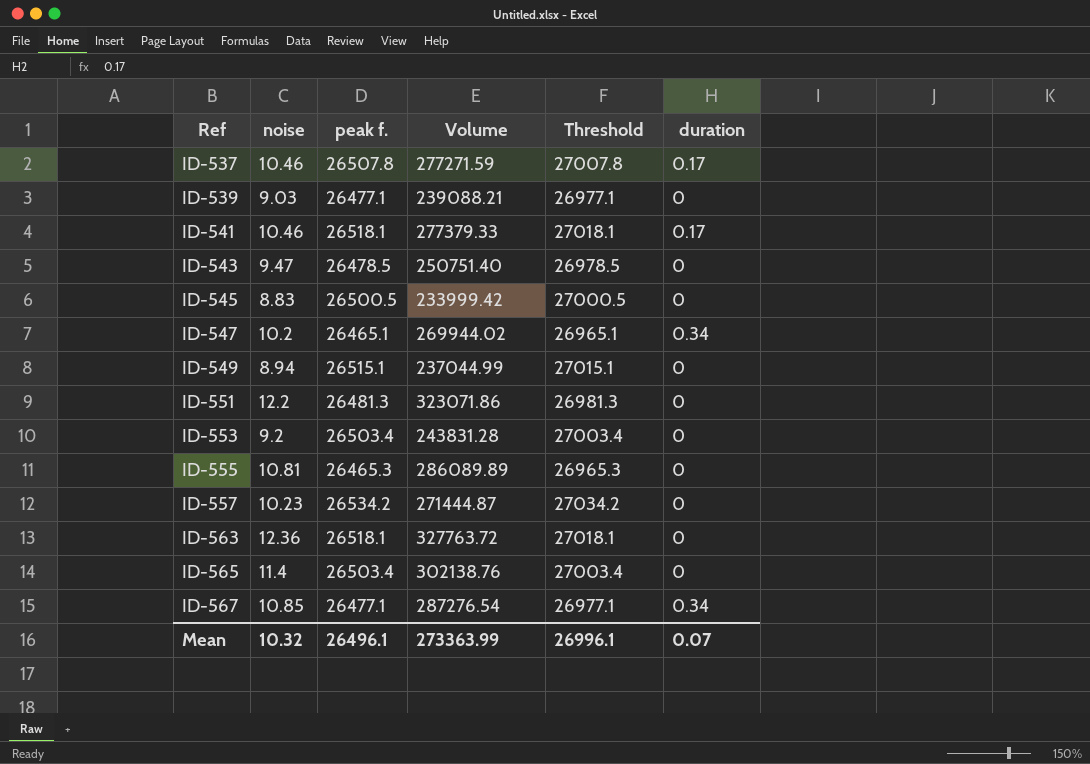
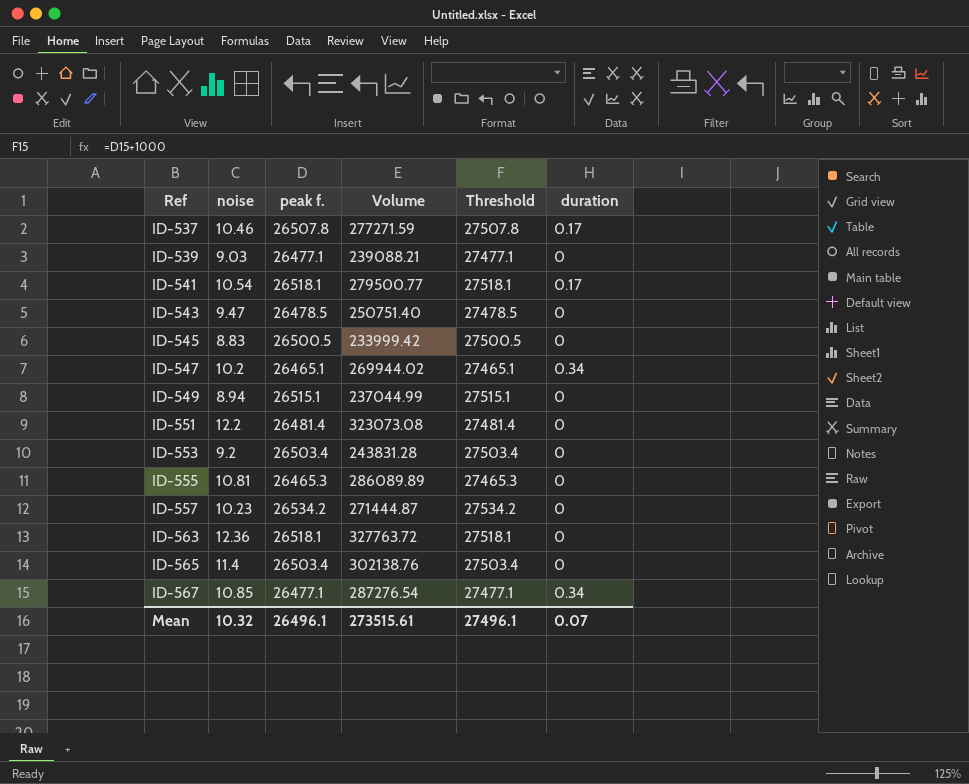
column Threshold | formula: [peak f.] + 500 -> [peak f.] + 1000
ID-541 | noise: 10.46 -> 10.54
ID-541 | Volume: 277379.33 -> 279500.77
ID-551 | peak f.: 26481.3 -> 26481.4
ID-551 | Volume: 323071.86 -> 323073.08
Mean | Volume: 273363.99 -> 273515.61
Mean | Threshold: 26996.1 -> 27496.1

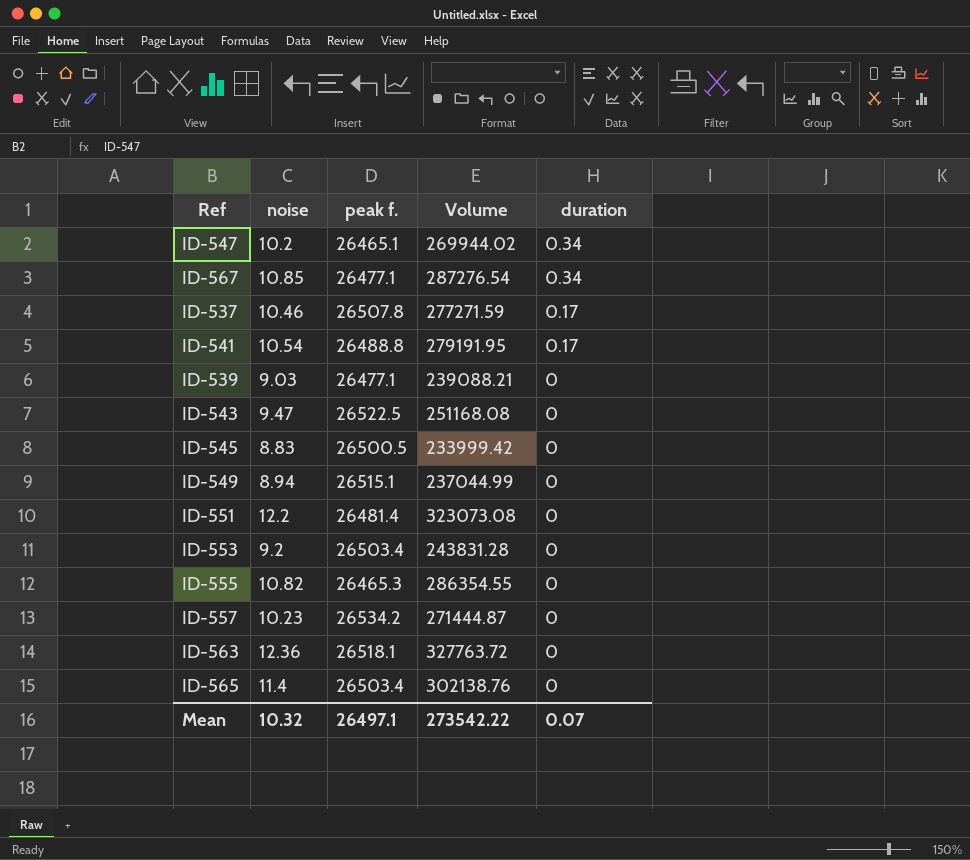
row order: Ref ascending -> duration descending
column Threshold | formula: [peak f.] + 1000 -> none
ID-541 | peak f.: 26518.1 -> 26488.8
ID-541 | Volume: 279500.77 -> 279191.95
ID-543 | peak f.: 26478.5 -> 26522.5
ID-543 | Volume: 250751.40 -> 251168.08
ID-555 | noise: 10.81 -> 10.82
ID-555 | Volume: 286089.89 -> 286354.55
Mean | peak f.: 26496.1 -> 26497.1
Mean | Volume: 273515.61 -> 273542.22

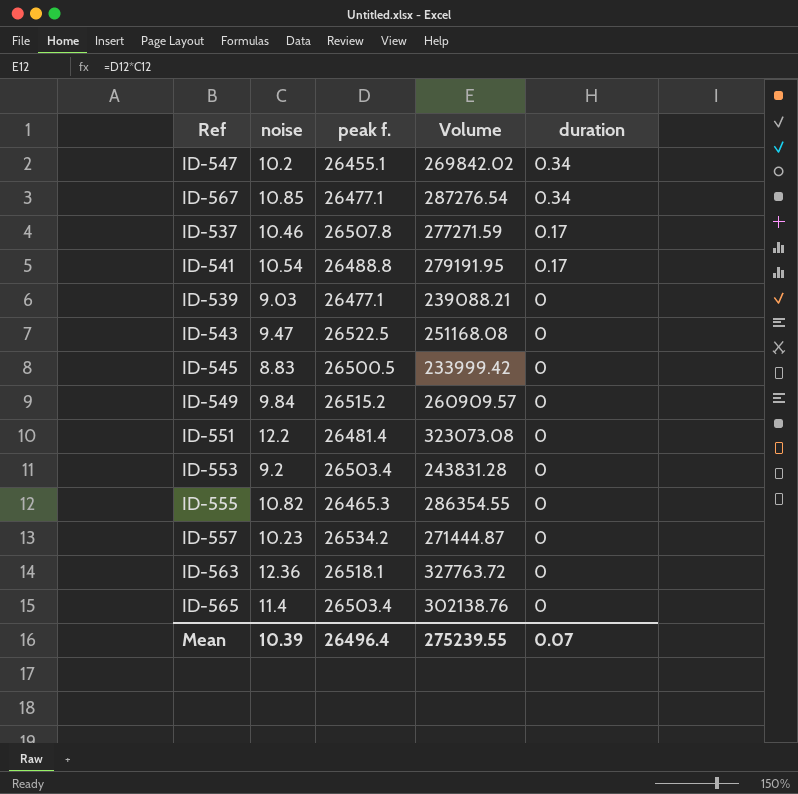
ID-547 | peak f.: 26465.1 -> 26455.1
ID-547 | Volume: 269944.02 -> 269842.02
ID-549 | noise: 8.94 -> 9.84
ID-549 | peak f.: 26515.1 -> 26515.2
ID-549 | Volume: 237044.99 -> 260909.57
Mean | noise: 10.32 -> 10.39
Mean | peak f.: 26497.1 -> 26496.4
Mean | Volume: 273542.22 -> 275239.55

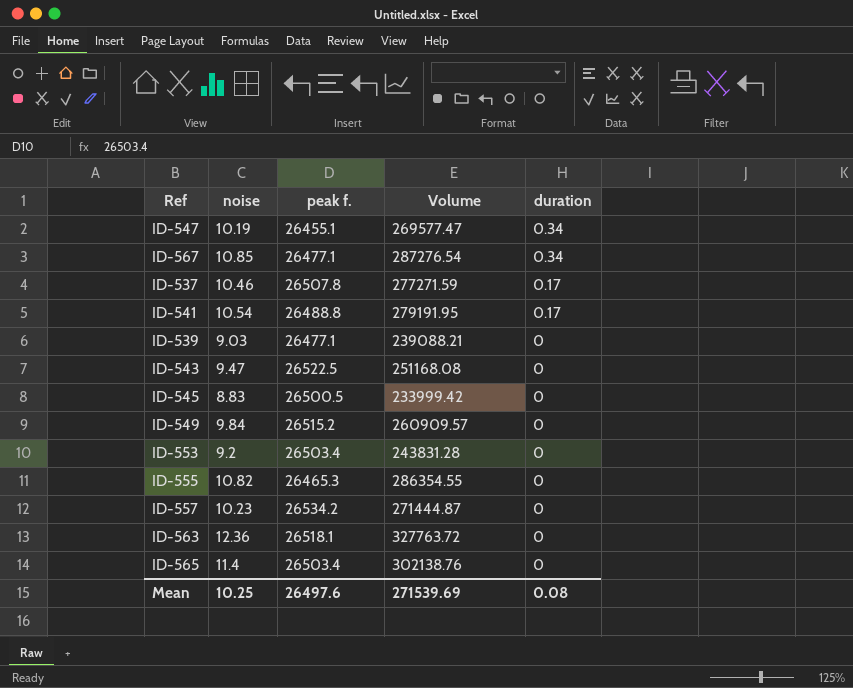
row ID-551: 12.2 | 26481.4 | 323073.08 | 0 -> none
ID-547 | noise: 10.2 -> 10.19
ID-547 | Volume: 269842.02 -> 269577.47
Mean | noise: 10.39 -> 10.25
Mean | peak f.: 26496.4 -> 26497.6
Mean | Volume: 275239.55 -> 271539.69
Mean | duration: 0.07 -> 0.08

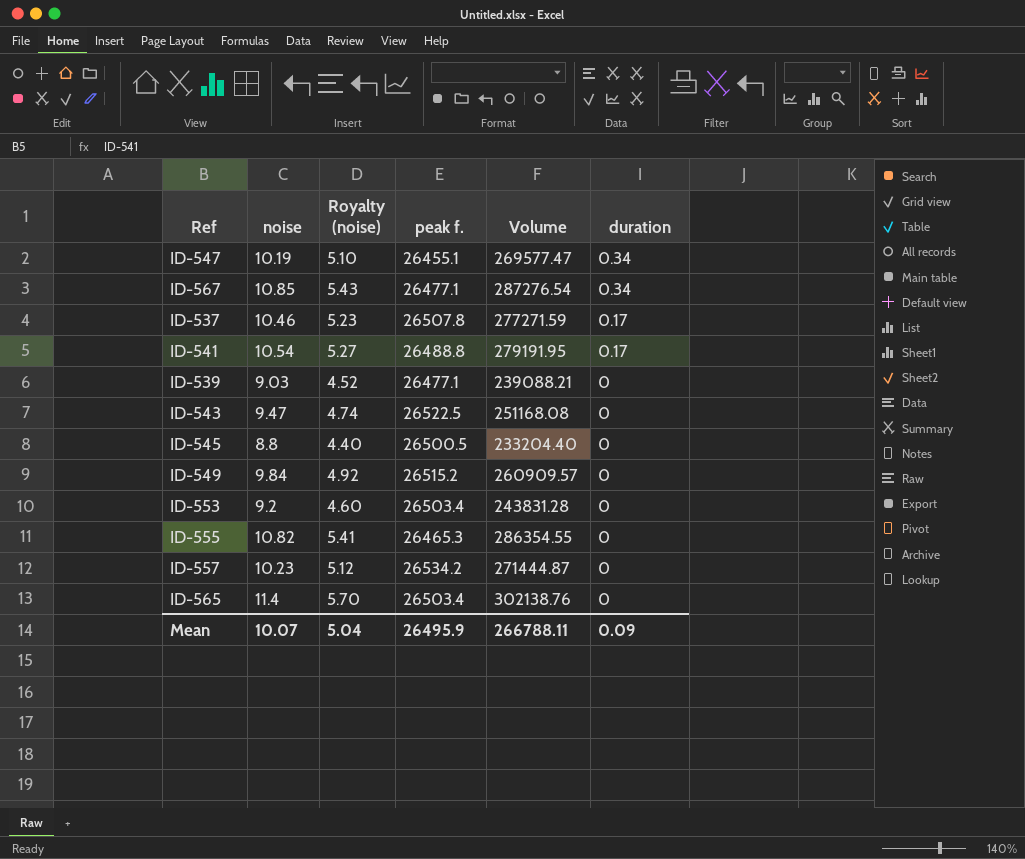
column Royalty (noise) | formula: none -> [noise] * 0.5
row ID-563: 12.36 | 26518.1 | 327763.72 | 0 -> none
ID-545 | noise: 8.83 -> 8.8
ID-545 | Volume: 233999.42 -> 233204.40
Mean | noise: 10.25 -> 10.07
Mean | peak f.: 26497.6 -> 26495.9
Mean | Volume: 271539.69 -> 266788.11
Mean | duration: 0.08 -> 0.09

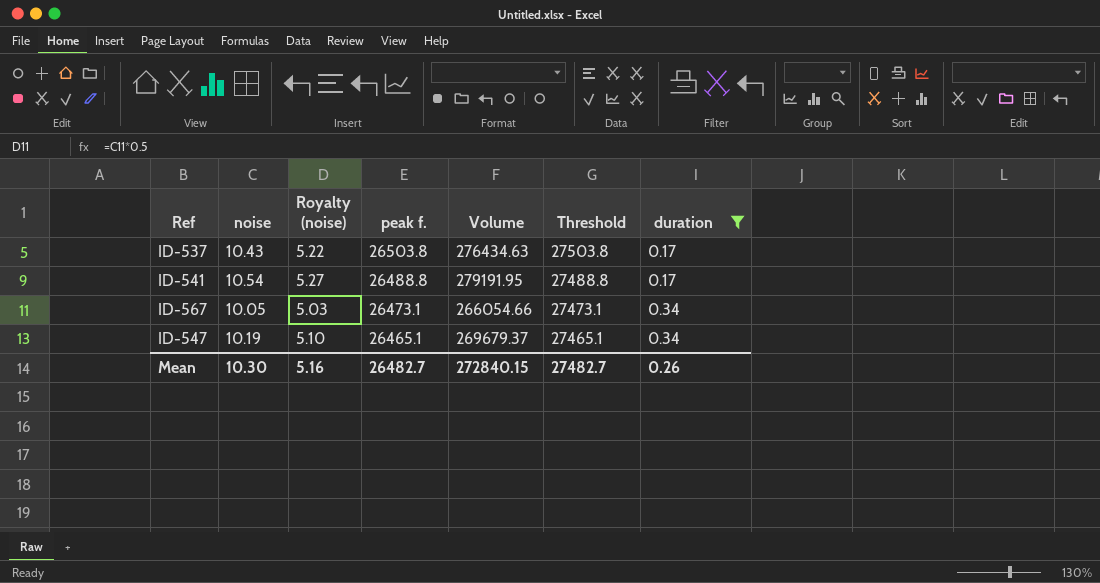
filter: none -> duration != 0
row order: duration descending -> peak f. descending
column Threshold | formula: none -> [peak f.] + 1000
ID-537 | noise: 10.46 -> 10.43
ID-537 | Royalty (noise): 5.23 -> 5.22
ID-537 | peak f.: 26507.8 -> 26503.8
ID-537 | Volume: 277271.59 -> 276434.63
ID-567 | noise: 10.85 -> 10.05
ID-567 | Royalty (noise): 5.43 -> 5.03
ID-567 | peak f.: 26477.1 -> 26473.1
ID-567 | Volume: 287276.54 -> 266054.66
ID-547 | peak f.: 26455.1 -> 26465.1
ID-547 | Volume: 269577.47 -> 269679.37
Mean | noise: 10.07 -> 10.30
Mean | Royalty (noise): 5.04 -> 5.16
Mean | peak f.: 26495.9 -> 26482.7
Mean | Volume: 266788.11 -> 272840.15
Mean | duration: 0.09 -> 0.26

